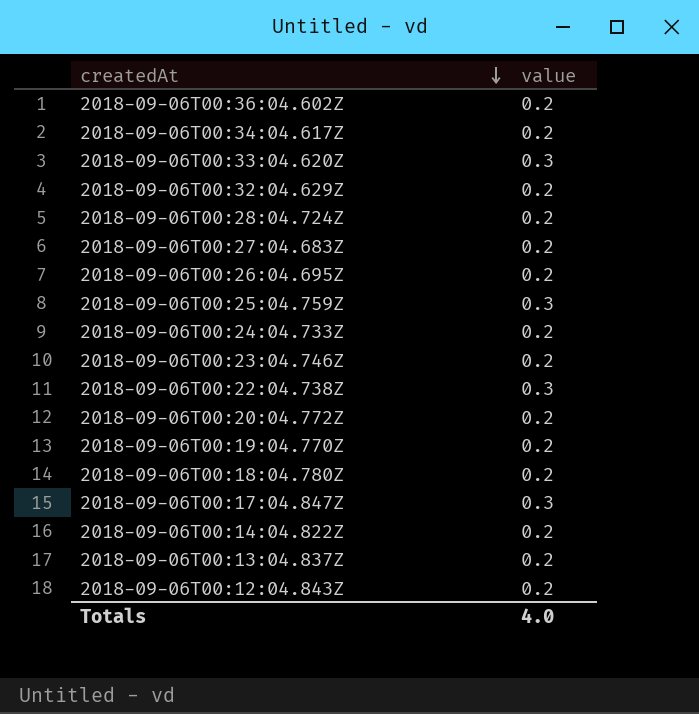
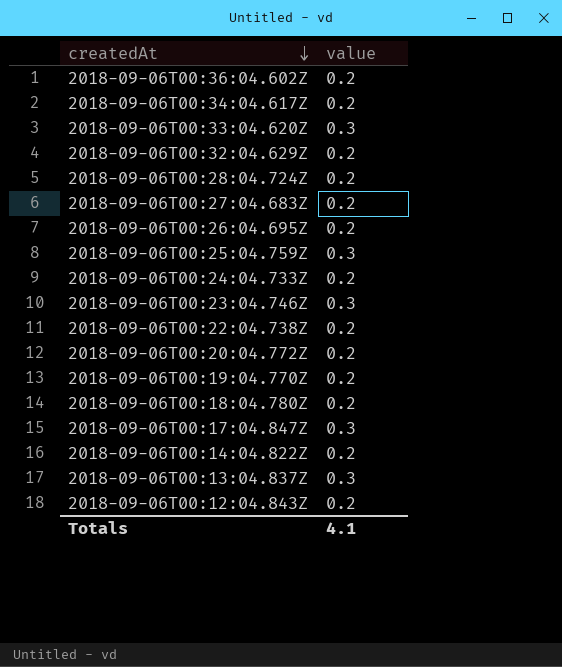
2018-09-06T00:23:04.746Z | value: 0.2 -> 0.3
2018-09-06T00:22:04.738Z | value: 0.3 -> 0.2
2018-09-06T00:13:04.837Z | value: 0.2 -> 0.3
Totals | value: 4.0 -> 4.1

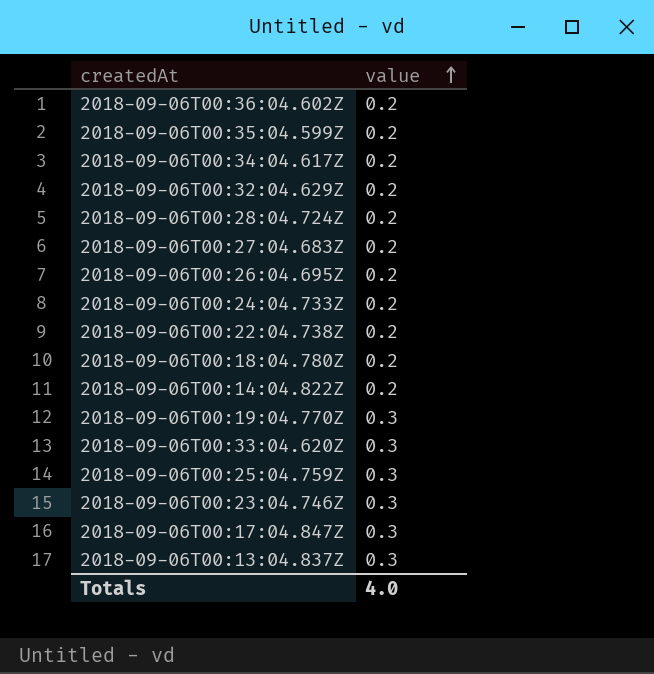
row order: createdAt descending -> value ascending
row 2018-09-06T00:20:04.772Z: 0.2 -> none
row 2018-09-06T00:12:04.843Z: 0.2 -> none
row 2018-09-06T00:35:04.599Z: none -> 0.2
2018-09-06T00:19:04.770Z | value: 0.2 -> 0.3
Totals | value: 4.1 -> 4.0

